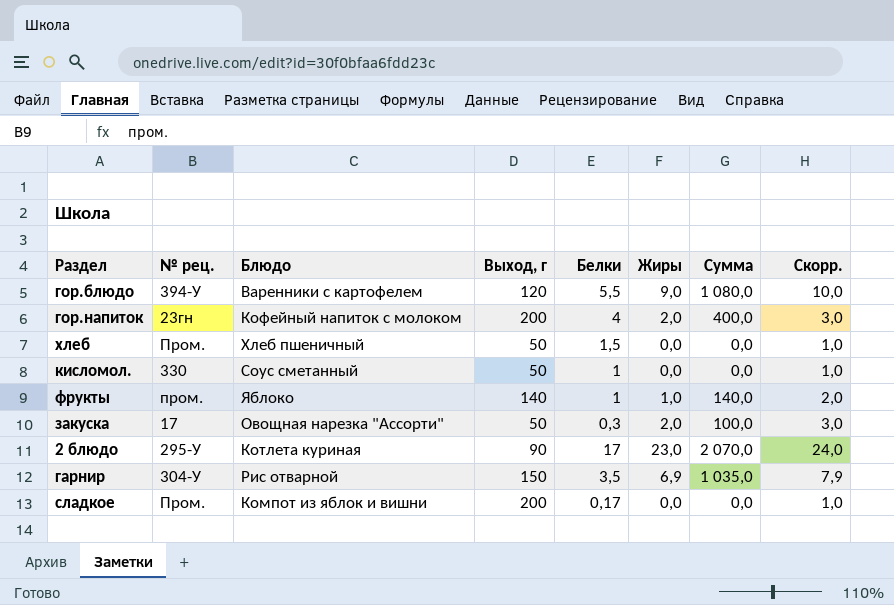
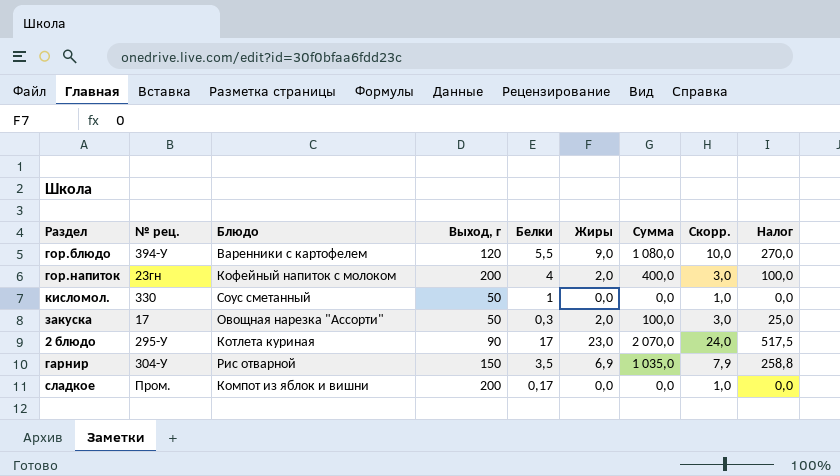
column Налог | formula: none -> [Сумма] * 0,25
row хлеб: Пром. | Хлеб пшеничный | 50 | 1,5 | 0,0 | 0,0 | 1,0 -> none
row фрукты: пром. | Яблоко | 140 | 1 | 1,0 | 140,0 | 2,0 -> none

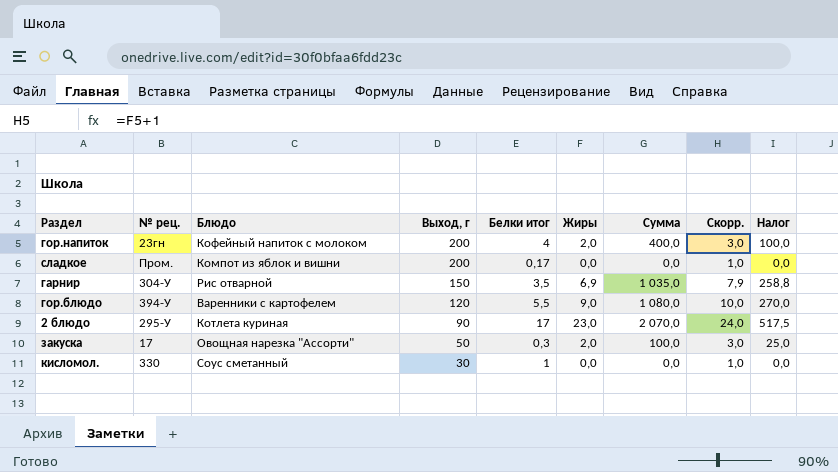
row order: none -> Выход, г descending
column name: Белки -> Белки итог
кисломол. | Выход, г: 50 -> 30

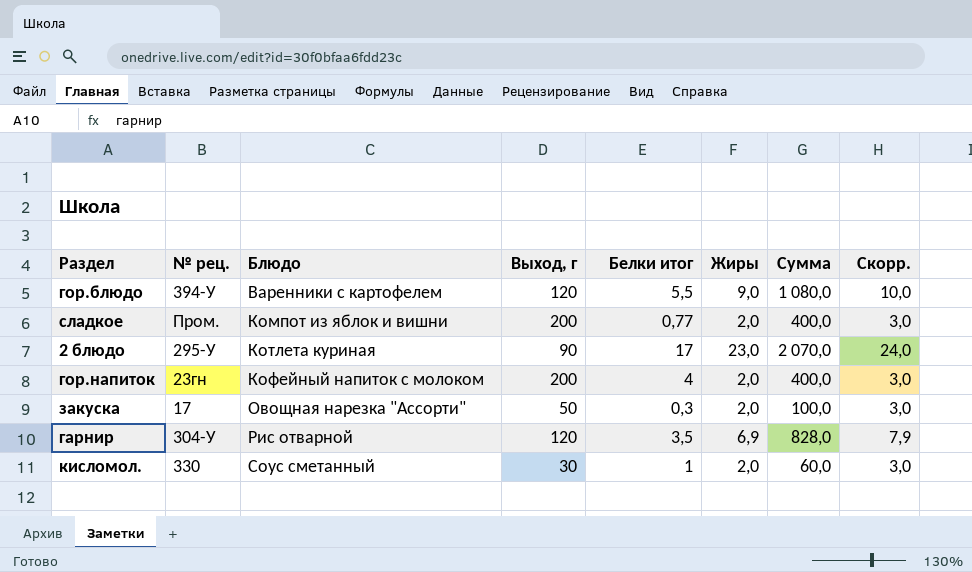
row order: Выход, г descending -> Блюдо ascending
column Налог | formula: [Сумма] * 0,25 -> none
сладкое | Белки итог: 0,17 -> 0,77
сладкое | Жиры: 0,0 -> 2,0
сладкое | Сумма: 0,0 -> 400,0
сладкое | Скорр.: 1,0 -> 3,0
гарнир | Выход, г: 150 -> 120
гарнир | Сумма: 1 035,0 -> 828,0
кисломол. | Жиры: 0,0 -> 2,0
кисломол. | Сумма: 0,0 -> 60,0
кисломол. | Скорр.: 1,0 -> 3,0

